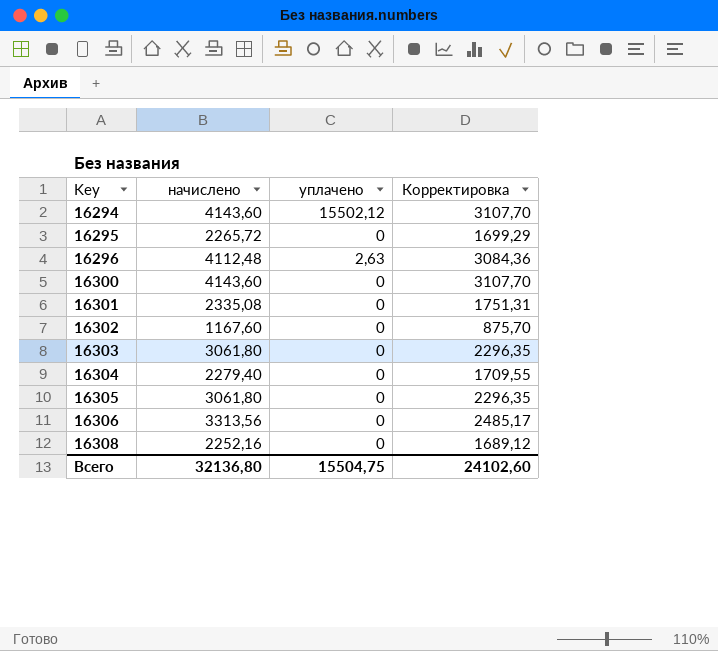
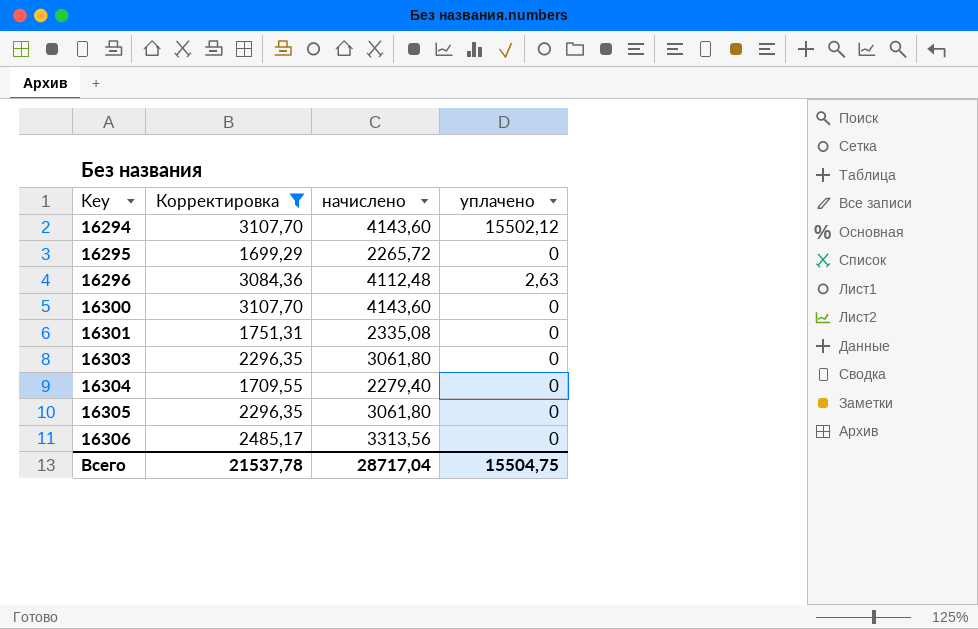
filter: none -> Корректировка >= 1699,29
column Корректировка | position: 4 -> 2
Всего | Корректировка: 24102,60 -> 21537,78
Всего | начислено: 32136,80 -> 28717,04

